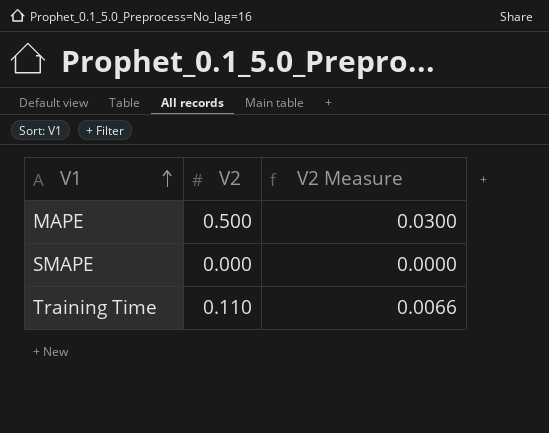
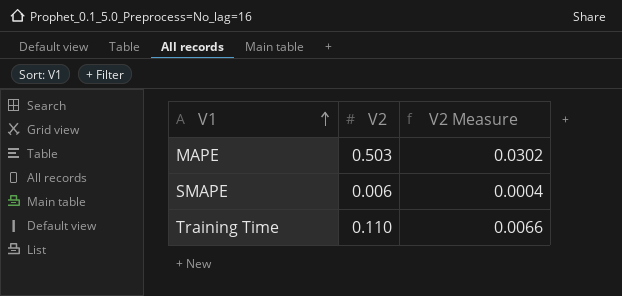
MAPE | V2: 0.500 -> 0.503
MAPE | V2 Measure: 0.0300 -> 0.0302
SMAPE | V2: 0.000 -> 0.006
SMAPE | V2 Measure: 0.0000 -> 0.0004

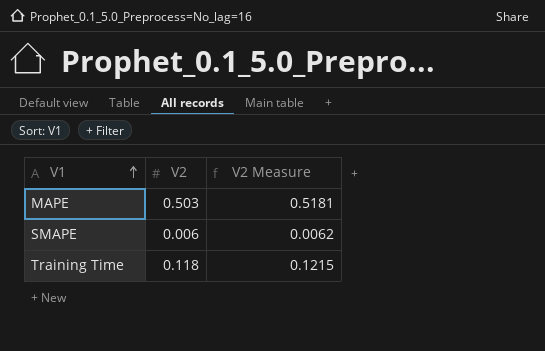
column V2 Measure | formula: [V2] * 0.06 -> [V2] * 1.03
Training Time | V2: 0.110 -> 0.118

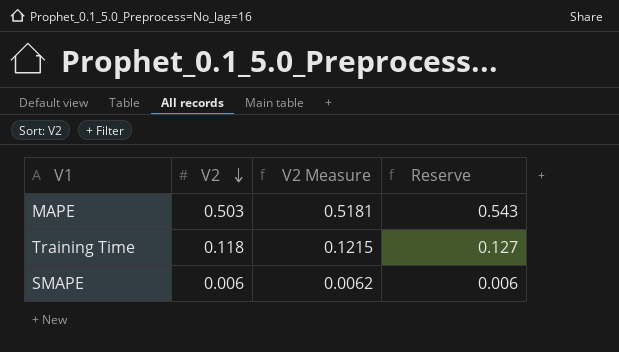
row order: V1 ascending -> V2 descending
column Reserve | formula: none -> [V2] * 1.08

